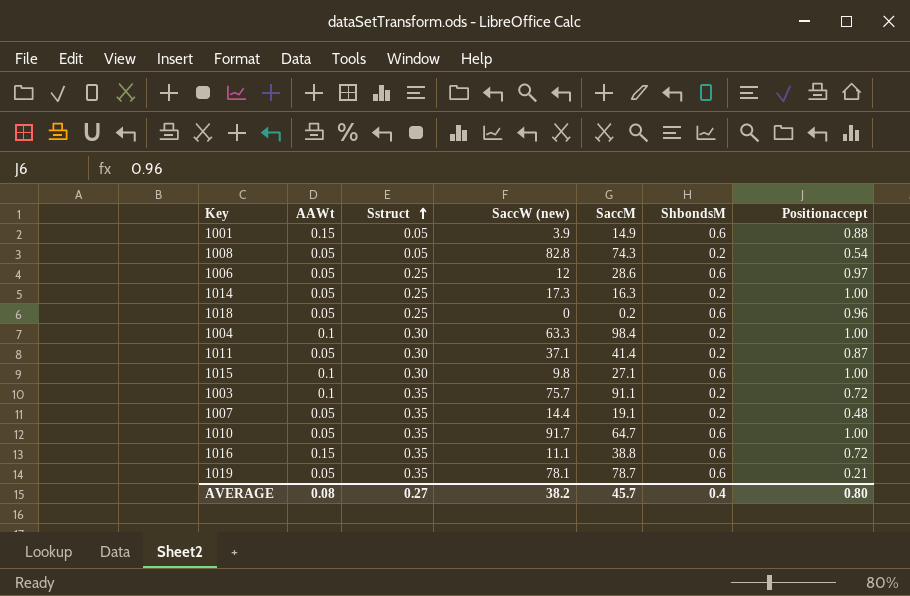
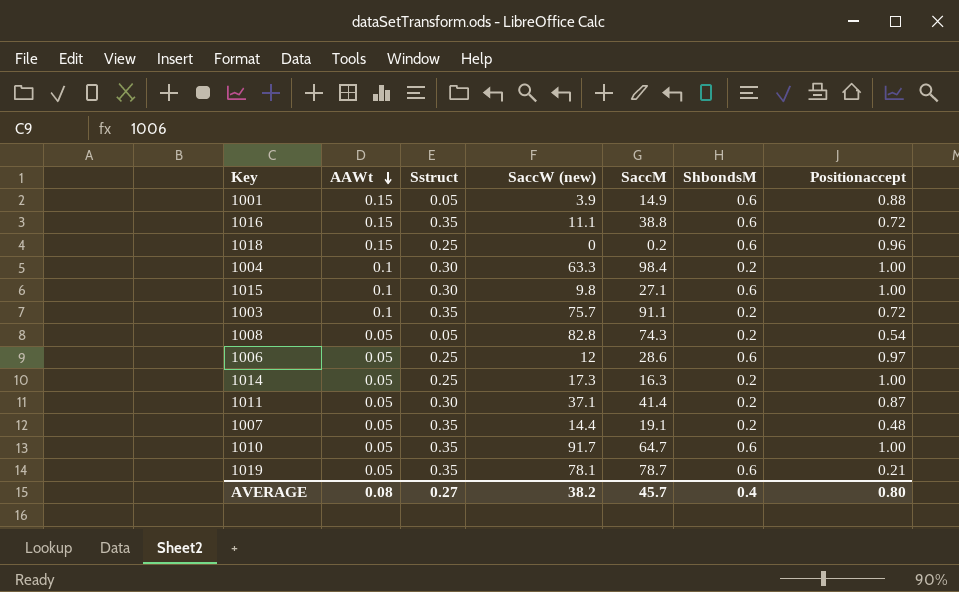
row order: Sstruct ascending -> AAWt descending
1018 | AAWt: 0.05 -> 0.15

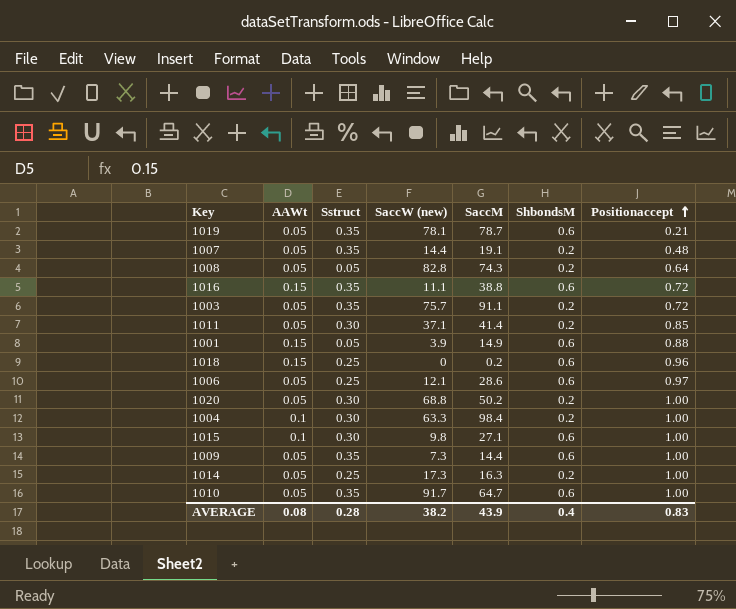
row order: AAWt descending -> Positionaccept ascending
1008 | Positionaccept: 0.54 -> 0.64
1003 | AAWt: 0.1 -> 0.05
1011 | Positionaccept: 0.87 -> 0.85
1006 | SaccW (new): 12 -> 12.1
row 1020: none -> 0.05 | 0.30 | 68.8 | 50.2 | 0.2 | 1.00
row 1009: none -> 0.05 | 0.35 | 7.3 | 14.4 | 0.6 | 1.00
AVERAGE | Sstruct: 0.27 -> 0.28
AVERAGE | SaccM: 45.7 -> 43.9
AVERAGE | Positionaccept: 0.80 -> 0.83

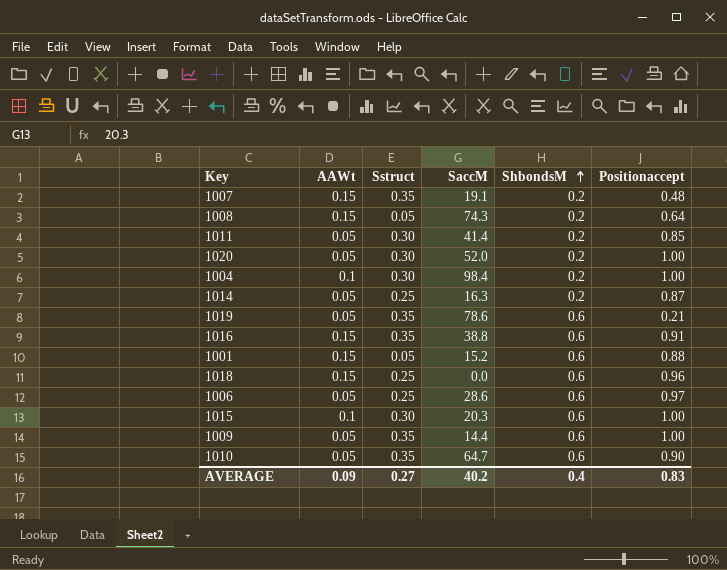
row order: Positionaccept ascending -> ShbondsM ascending
column SaccW (new) | position: 4 -> none
row 1003: 0.05 | 0.35 | 75.7 | 91.1 | 0.2 | 0.72 -> none
1007 | AAWt: 0.05 -> 0.15
1008 | AAWt: 0.05 -> 0.15
1020 | SaccM: 50.2 -> 52.0
1014 | Positionaccept: 1.00 -> 0.87
1019 | SaccM: 78.7 -> 78.6
1016 | Positionaccept: 0.72 -> 0.91
1001 | SaccM: 14.9 -> 15.2
1018 | SaccM: 0.2 -> 0.0
1015 | SaccM: 27.1 -> 20.3
1010 | Positionaccept: 1.00 -> 0.90
AVERAGE | AAWt: 0.08 -> 0.09
AVERAGE | Sstruct: 0.28 -> 0.27
AVERAGE | SaccM: 43.9 -> 40.2

